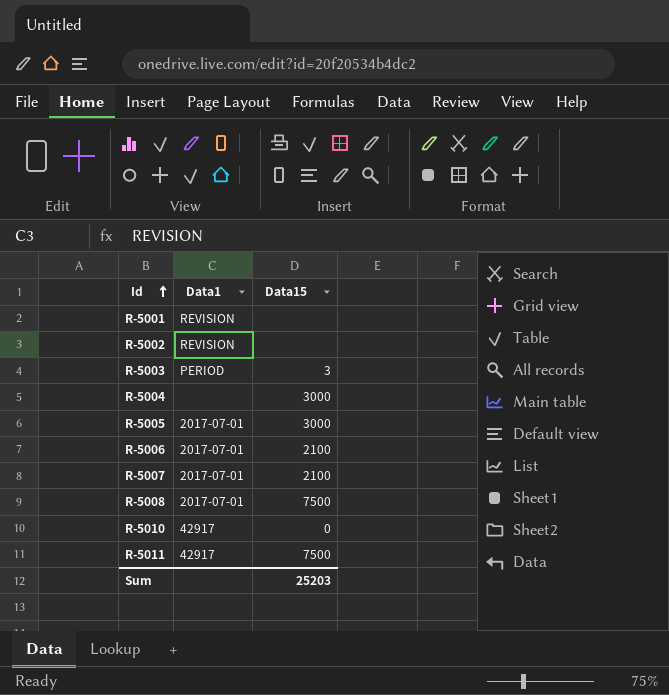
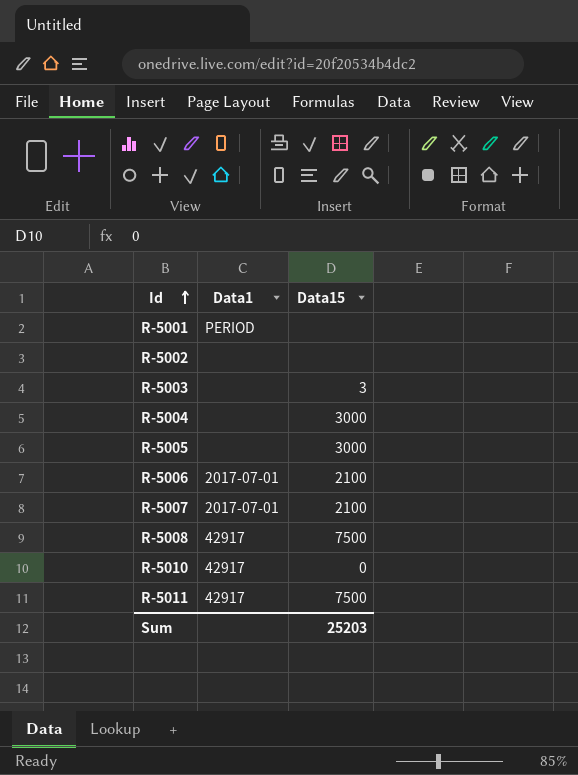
R-5001 | Data1: REVISION -> PERIOD
R-5002 | Data1: REVISION -> none
R-5003 | Data1: PERIOD -> none
R-5005 | Data1: 2017-07-01 -> none
R-5008 | Data1: 2017-07-01 -> 42917

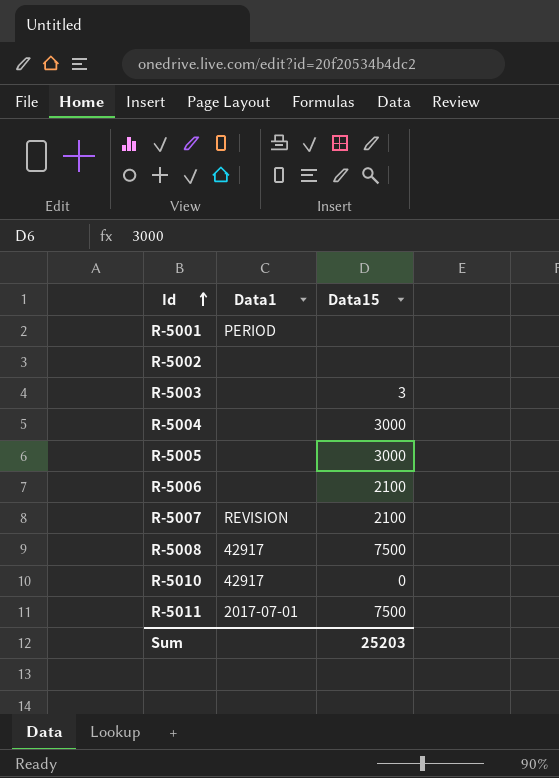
R-5006 | Data1: 2017-07-01 -> none
R-5007 | Data1: 2017-07-01 -> REVISION
R-5011 | Data1: 42917 -> 2017-07-01

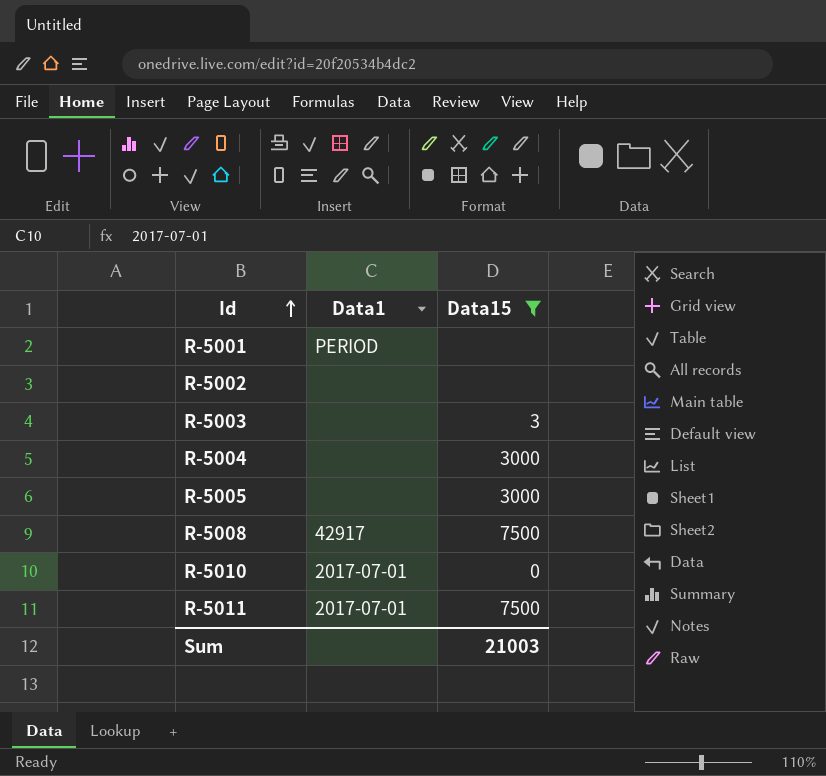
filter: none -> Data15 != 2100
R-5010 | Data1: 42917 -> 2017-07-01
Sum | Data15: 25203 -> 21003

